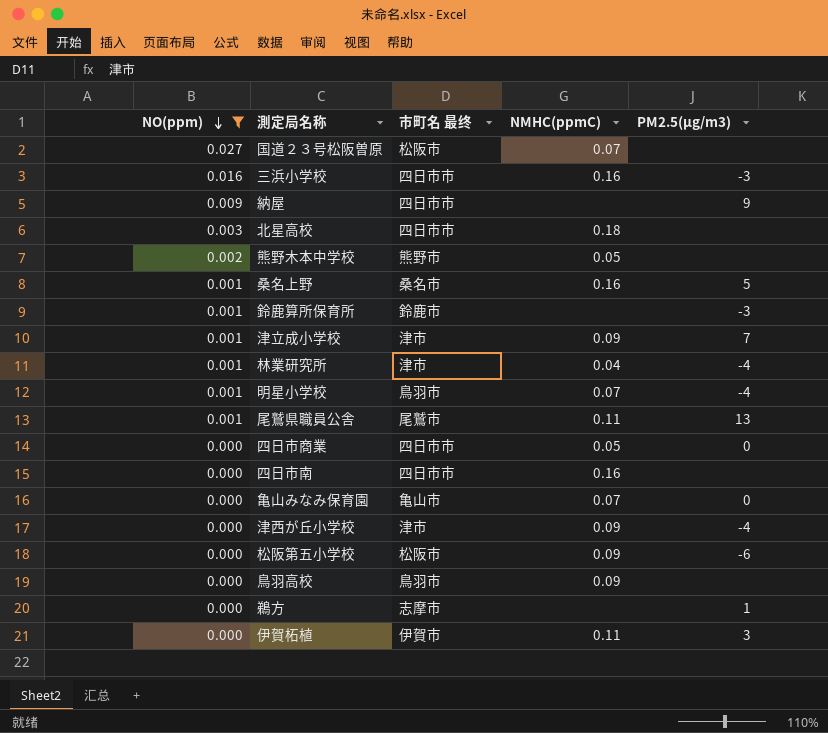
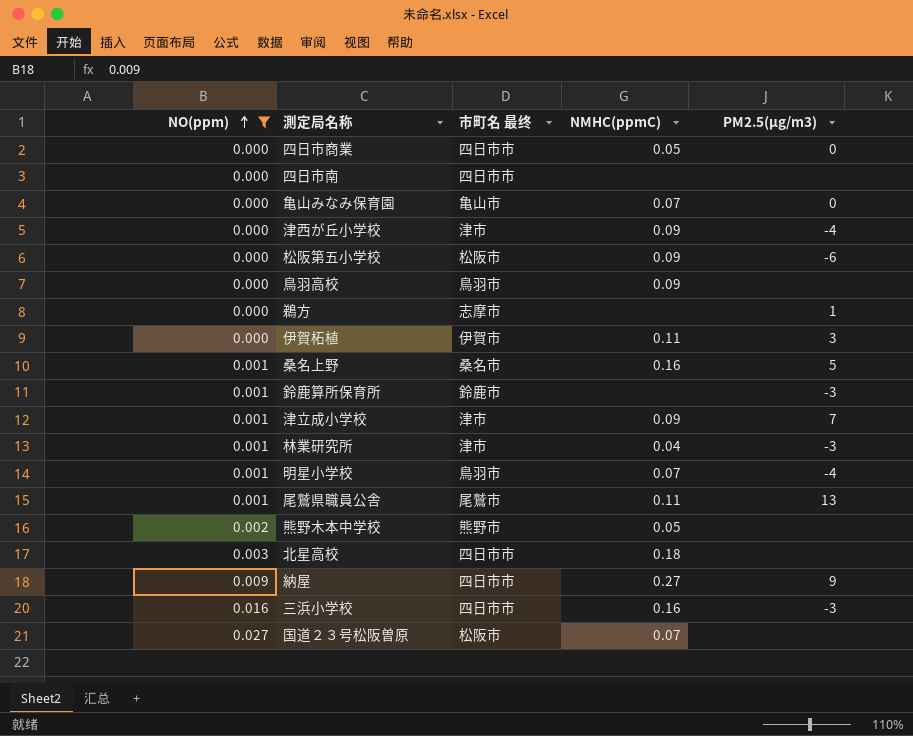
row order: NO(ppm) descending -> NO(ppm) ascending
四日市南 | NMHC(ppmC): 0.16 -> none
林業研究所 | PM2.5(μg/m3): -4 -> -3
納屋 | NMHC(ppmC): none -> 0.27

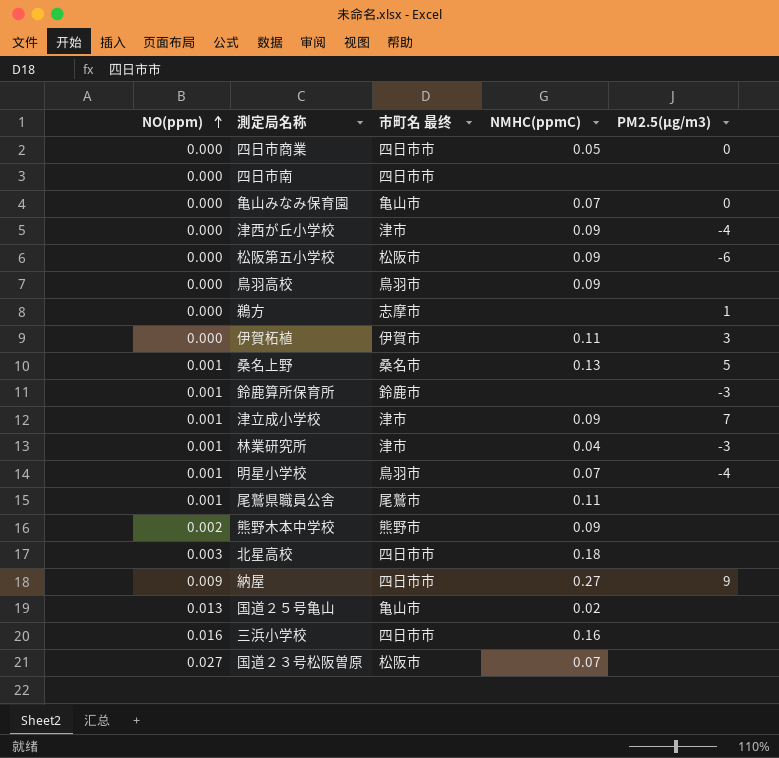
filter: NO(ppm) != 0.013 -> none
桑名上野 | NMHC(ppmC): 0.16 -> 0.13
尾鷲県職員公舎 | PM2.5(μg/m3): 13 -> none
熊野木本中学校 | NMHC(ppmC): 0.05 -> 0.09
三浜小学校 | PM2.5(μg/m3): -3 -> none

